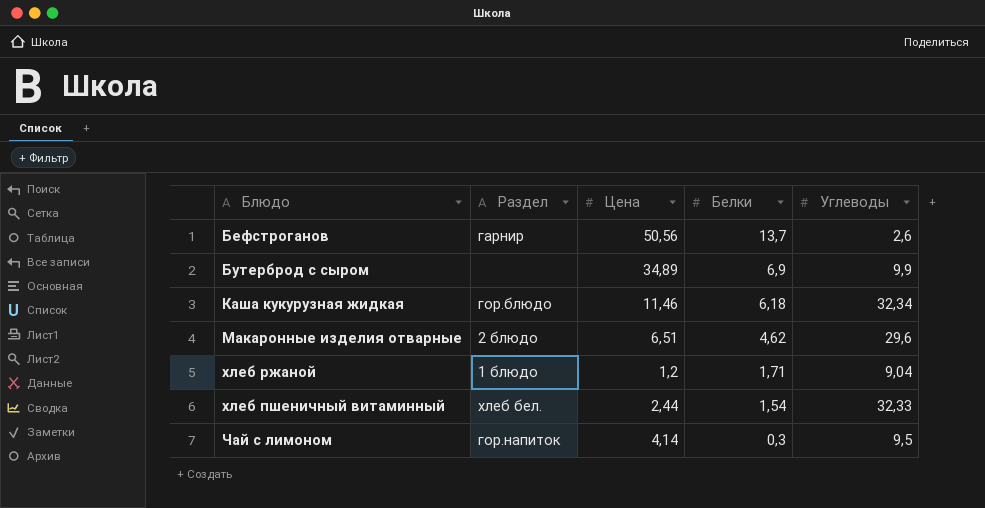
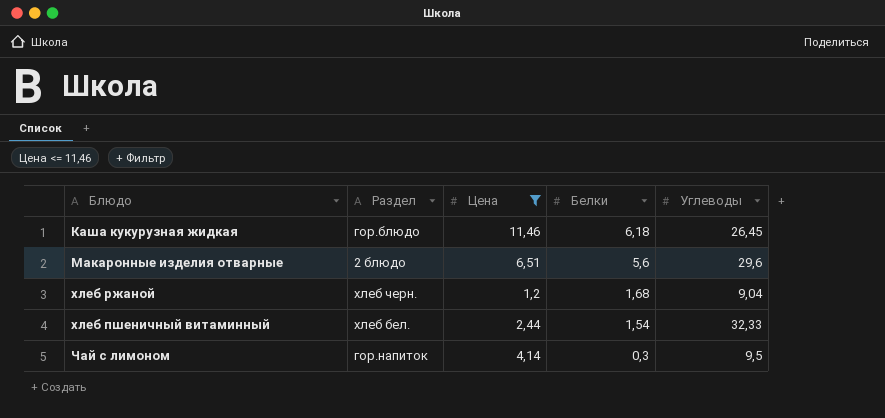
filter: none -> Цена <= 11,46
Каша кукурузная жидкая | Углеводы: 32,34 -> 26,45
Макаронные изделия отварные | Белки: 4,62 -> 5,6
хлеб ржаной | Раздел: 1 блюдо -> хлеб черн.
хлеб ржаной | Белки: 1,71 -> 1,68

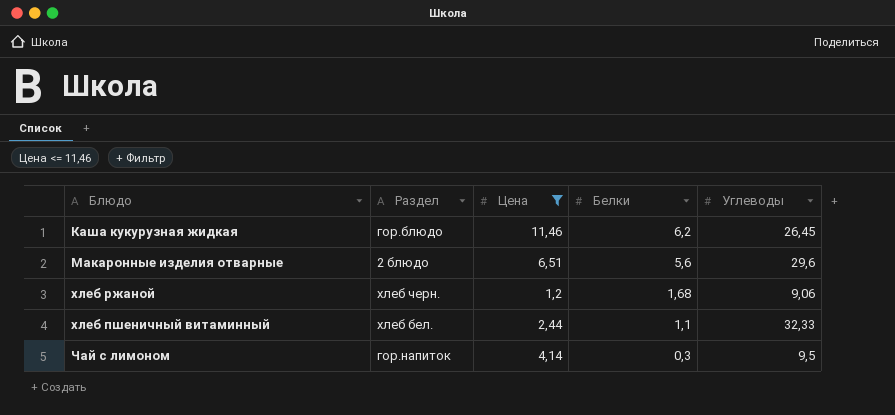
Каша кукурузная жидкая | Белки: 6,18 -> 6,2
хлеб ржаной | Углеводы: 9,04 -> 9,06
хлеб пшеничный витаминный | Белки: 1,54 -> 1,1

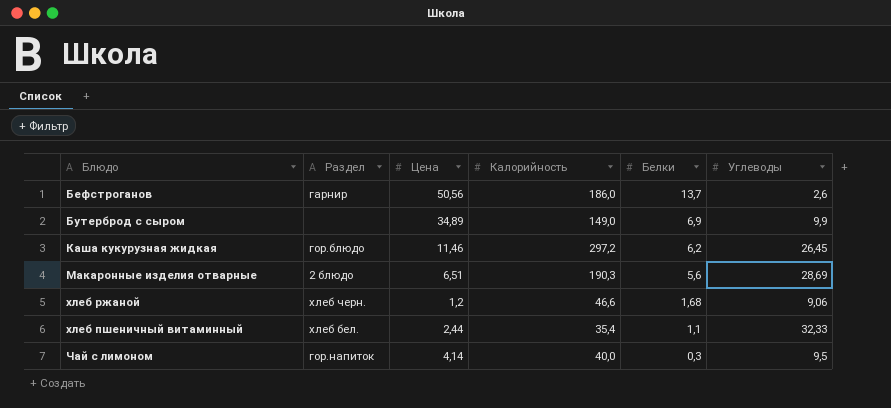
filter: Цена <= 11,46 -> none
column Калорийность | position: none -> 4
Макаронные изделия отварные | Углеводы: 29,6 -> 28,69

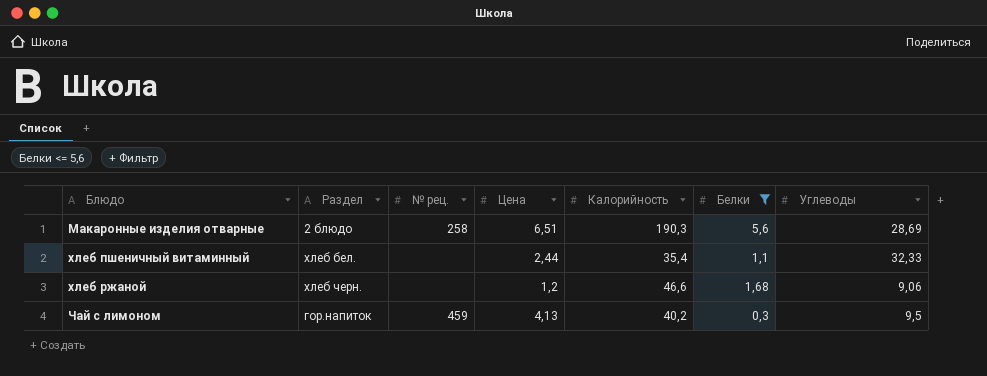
filter: none -> Белки <= 5,6
row order: Белки descending -> Блюдо ascending
column № рец. | position: none -> 3
Чай с лимоном | Цена: 4,14 -> 4,13
Чай с лимоном | Калорийность: 40,0 -> 40,2

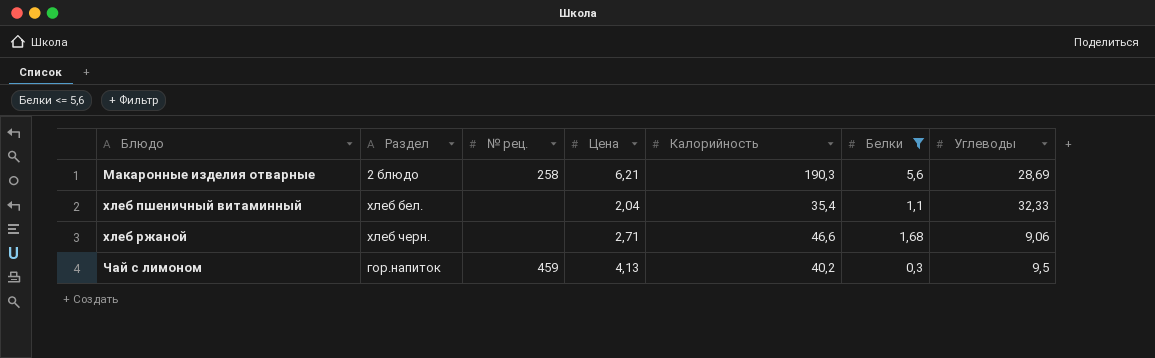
Макаронные изделия отварные | Цена: 6,51 -> 6,21
хлеб пшеничный витаминный | Цена: 2,44 -> 2,04
хлеб ржаной | Цена: 1,2 -> 2,71

